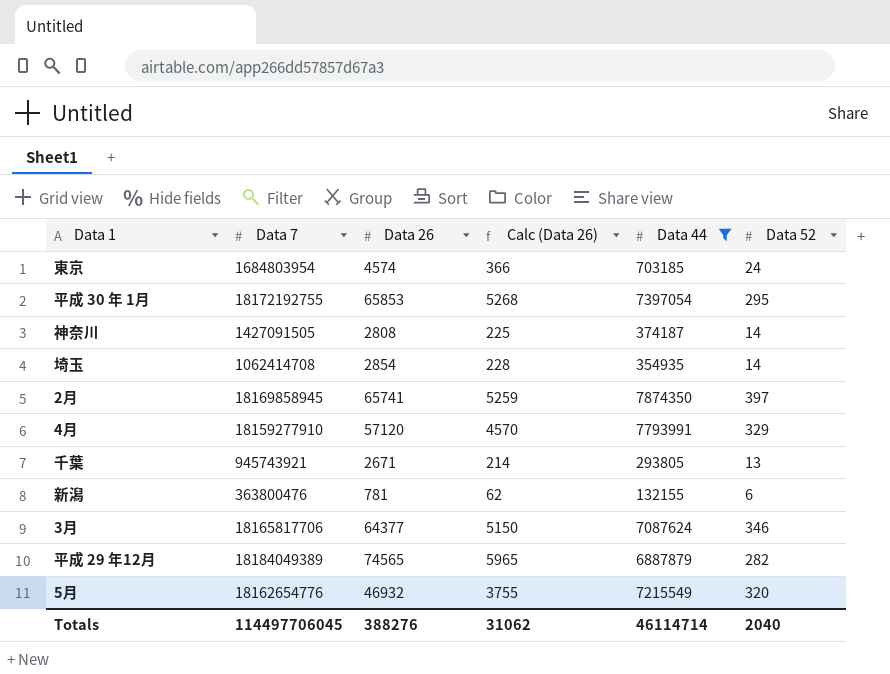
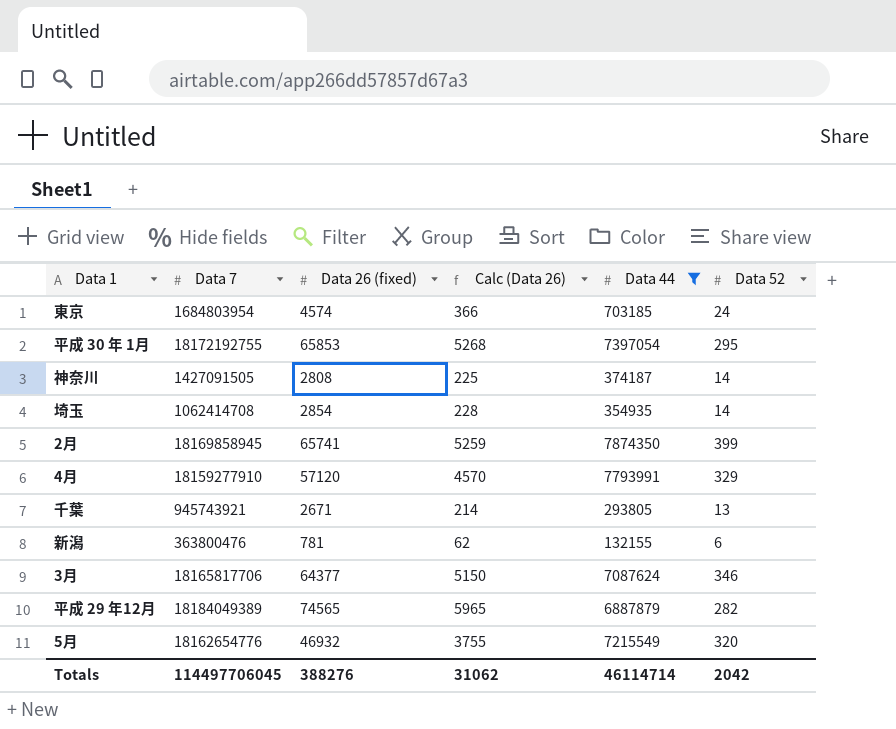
column name: Data 26 -> Data 26 (fixed)
2月 | Data 52: 397 -> 399
Totals | Data 52: 2040 -> 2042

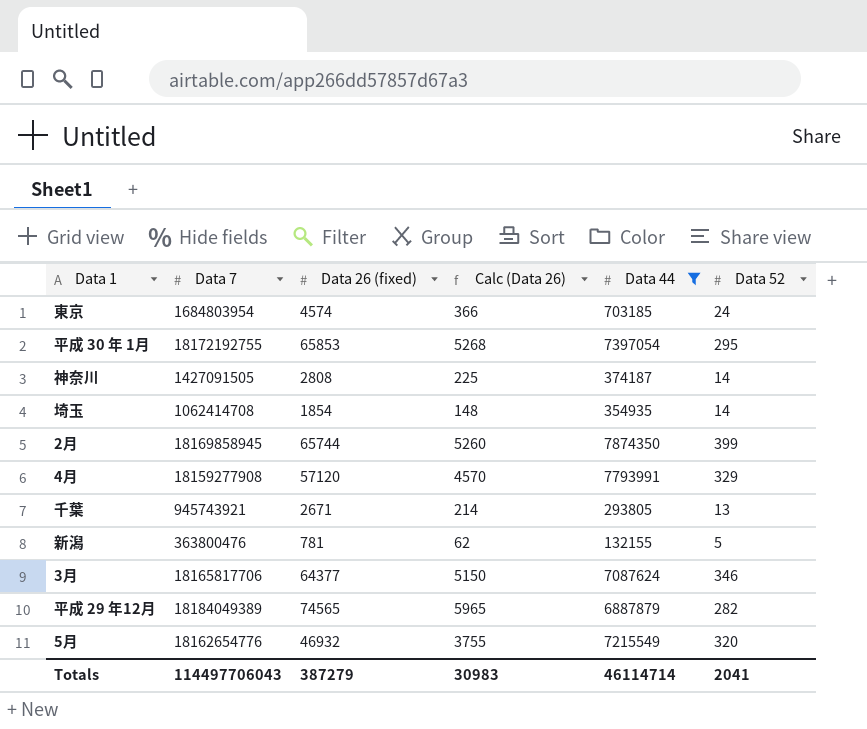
埼玉 | Data 26 (fixed): 2854 -> 1854
埼玉 | Calc (Data 26): 228 -> 148
2月 | Data 26 (fixed): 65741 -> 65744
2月 | Calc (Data 26): 5259 -> 5260
4月 | Data 7: 18159277910 -> 18159277908
新潟 | Data 52: 6 -> 5
Totals | Data 7: 114497706045 -> 114497706043
Totals | Data 26 (fixed): 388276 -> 387279
Totals | Calc (Data 26): 31062 -> 30983
Totals | Data 52: 2042 -> 2041

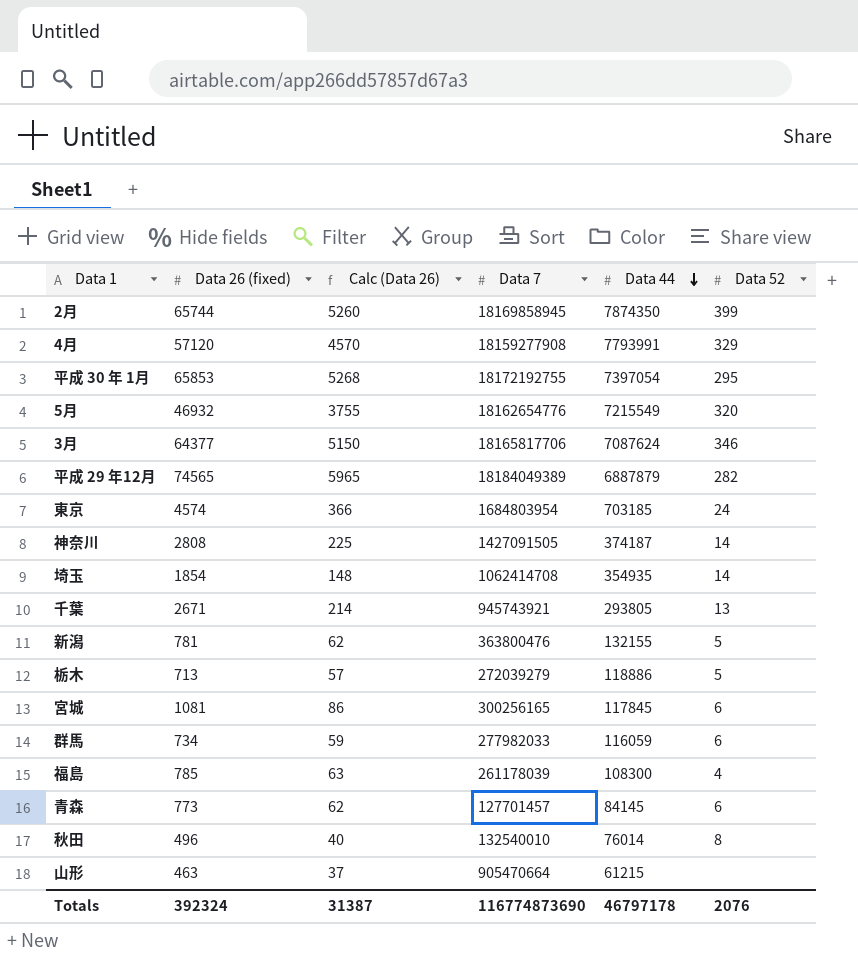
filter: Data 44 >= 132155 -> none
row order: none -> Data 44 descending
column Data 7 | position: 2 -> 4
Totals | Data 26 (fixed): 387279 -> 392324
Totals | Calc (Data 26): 30983 -> 31387
Totals | Data 7: 114497706043 -> 116774873690
Totals | Data 44: 46114714 -> 46797178
Totals | Data 52: 2041 -> 2076

